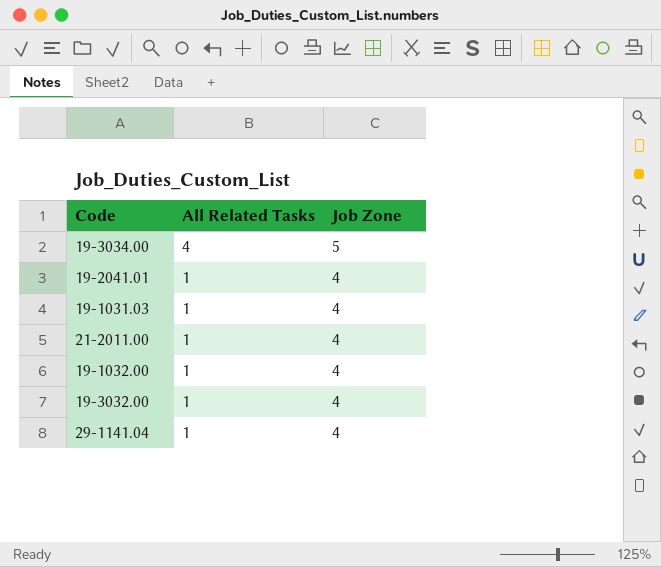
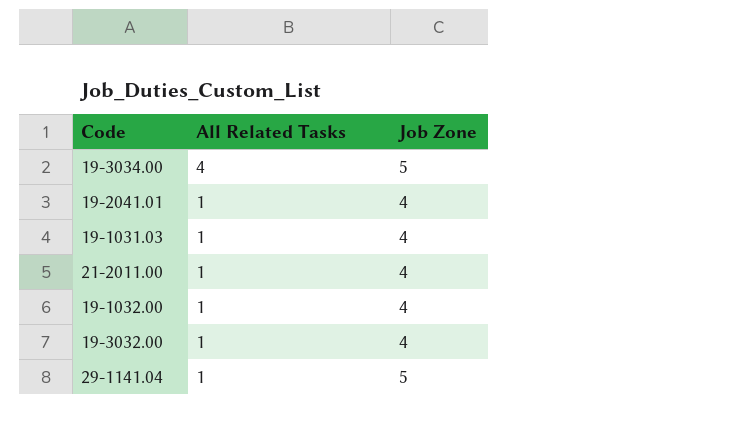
29-1141.04 | Job Zone: 4 -> 5

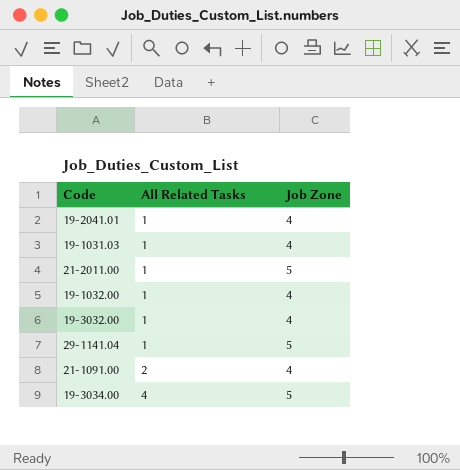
row order: All Related Tasks descending -> All Related Tasks ascending
21-2011.00 | Job Zone: 4 -> 5
row 21-1091.00: none -> 2 | 4

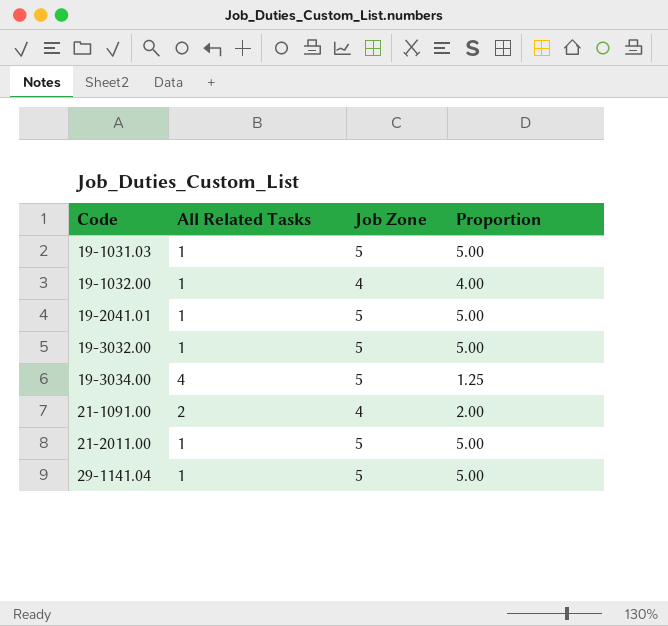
row order: All Related Tasks ascending -> Code ascending
column Proportion | formula: none -> [Job Zone] / [All Related Tasks]
19-1031.03 | Job Zone: 4 -> 5
19-2041.01 | Job Zone: 4 -> 5
19-3032.00 | Job Zone: 4 -> 5

